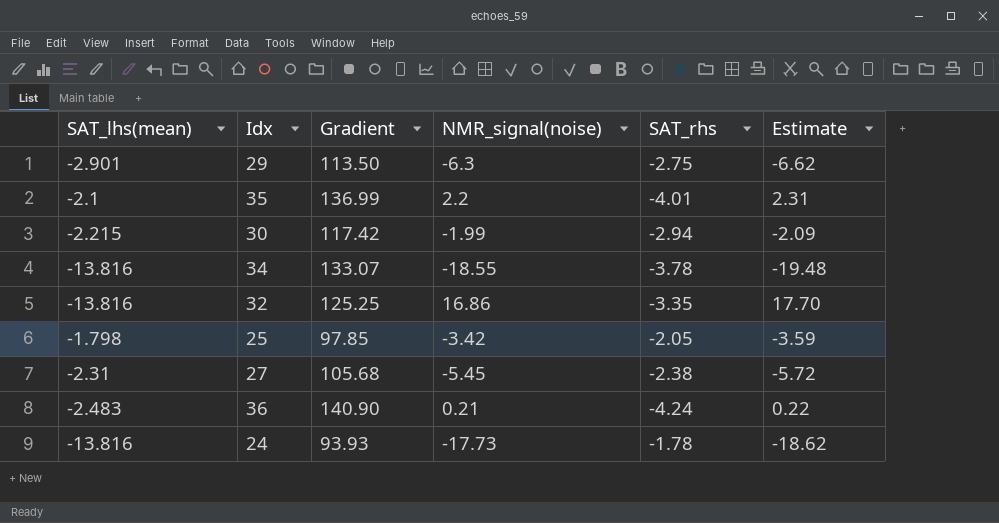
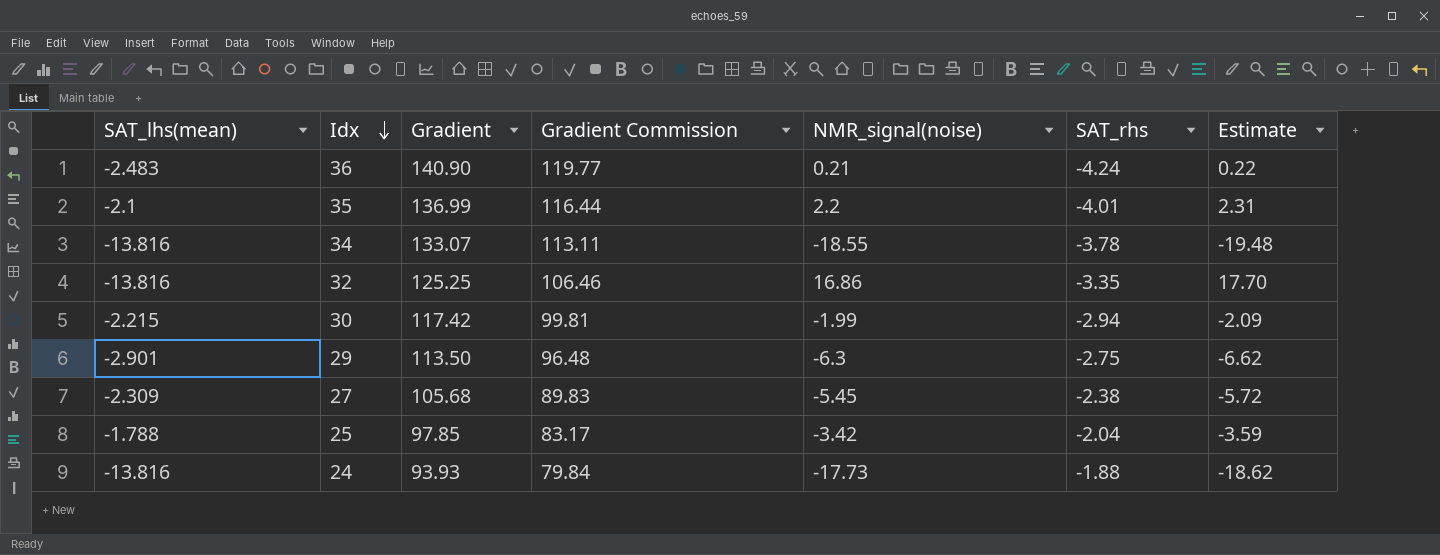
row order: none -> Idx descending
column Gradient Commission | formula: none -> [Gradient] * 0.85
27 | SAT_lhs(mean): -2.31 -> -2.309
25 | SAT_lhs(mean): -1.798 -> -1.788
25 | SAT_rhs: -2.05 -> -2.04
24 | SAT_rhs: -1.78 -> -1.88

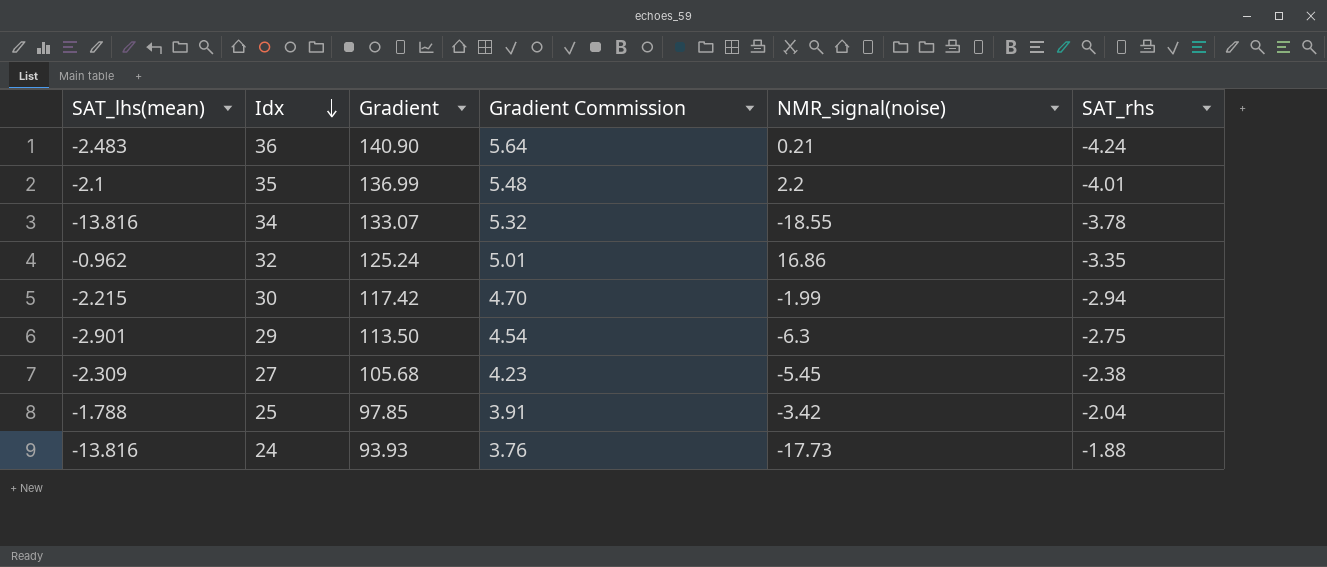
column Estimate | formula: [NMR_signal(noise)] * 1.05 -> none
column Gradient Commission | formula: [Gradient] * 0.85 -> [Gradient] * 0.04
32 | SAT_lhs(mean): -13.816 -> -0.962
32 | Gradient: 125.25 -> 125.24

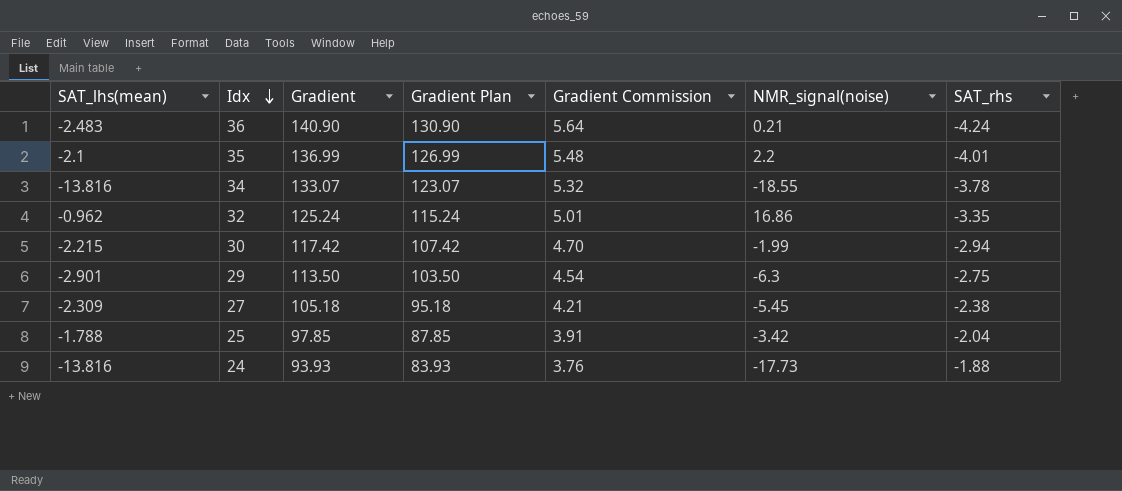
column Gradient Plan | formula: none -> [Gradient] - 10
27 | Gradient: 105.68 -> 105.18
27 | Gradient Commission: 4.23 -> 4.21

